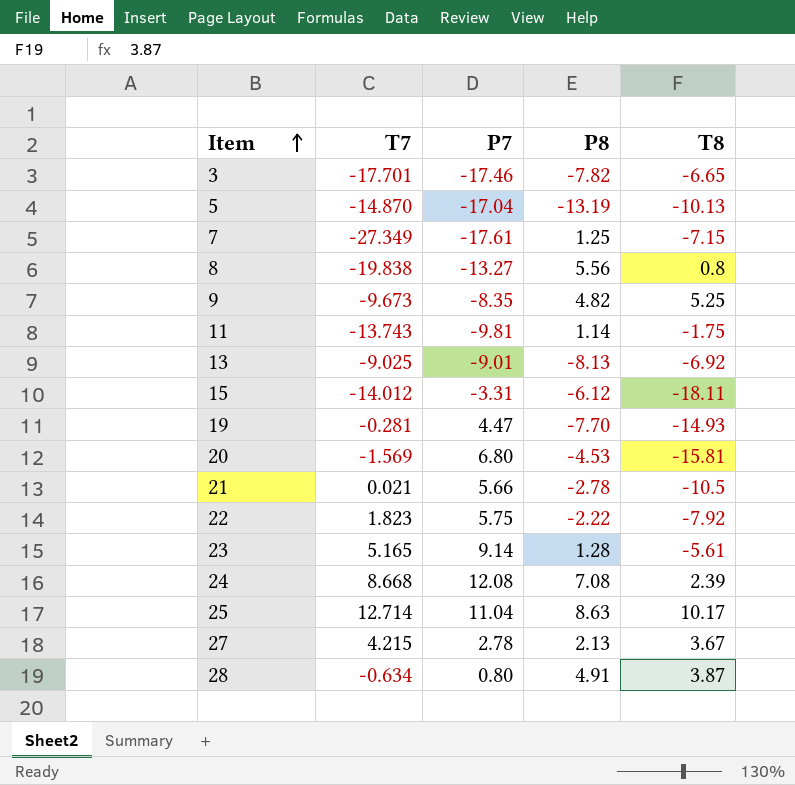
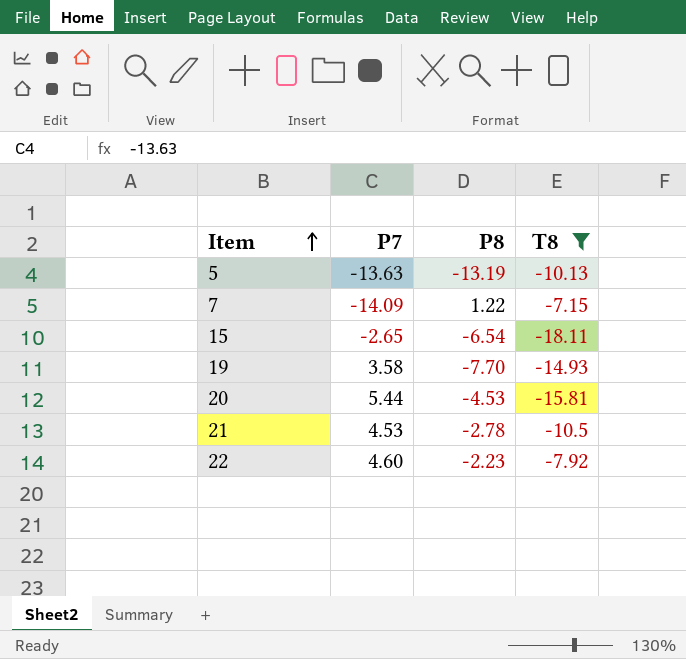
filter: none -> T8 <= -7.15
column T7 | position: 2 -> none
5 | P7: -17.04 -> -13.63
7 | P7: -17.61 -> -14.09
7 | P8: 1.25 -> 1.22
15 | P7: -3.31 -> -2.65
15 | P8: -6.12 -> -6.54
19 | P7: 4.47 -> 3.58
20 | P7: 6.80 -> 5.44
21 | P7: 5.66 -> 4.53
22 | P7: 5.75 -> 4.60
22 | P8: -2.22 -> -2.23

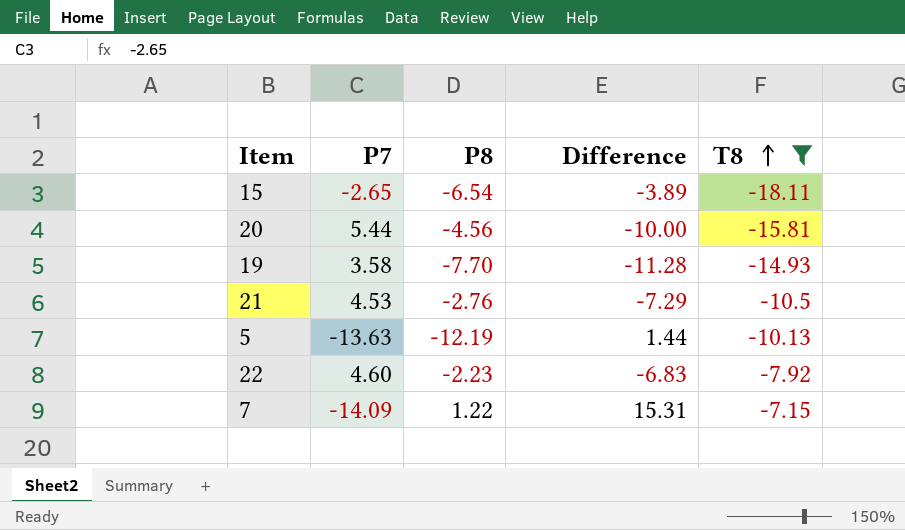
row order: Item ascending -> T8 ascending
column Difference | formula: none -> [P8] - [P7]
20 | P8: -4.53 -> -4.56
21 | P8: -2.78 -> -2.76
5 | P8: -13.19 -> -12.19

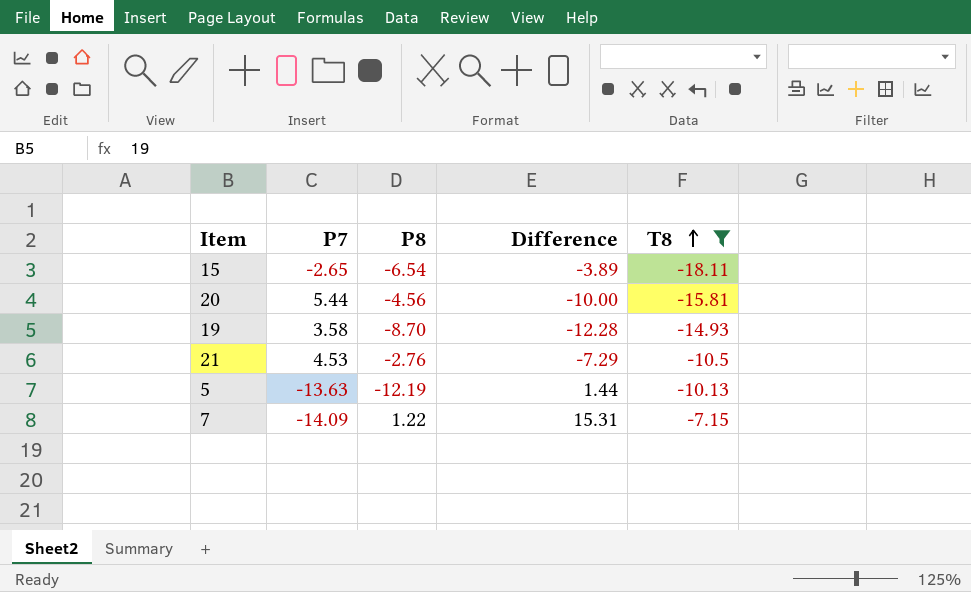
row 22: 4.60 | -2.23 | -6.83 | -7.92 -> none
19 | P8: -7.70 -> -8.70
19 | Difference: -11.28 -> -12.28

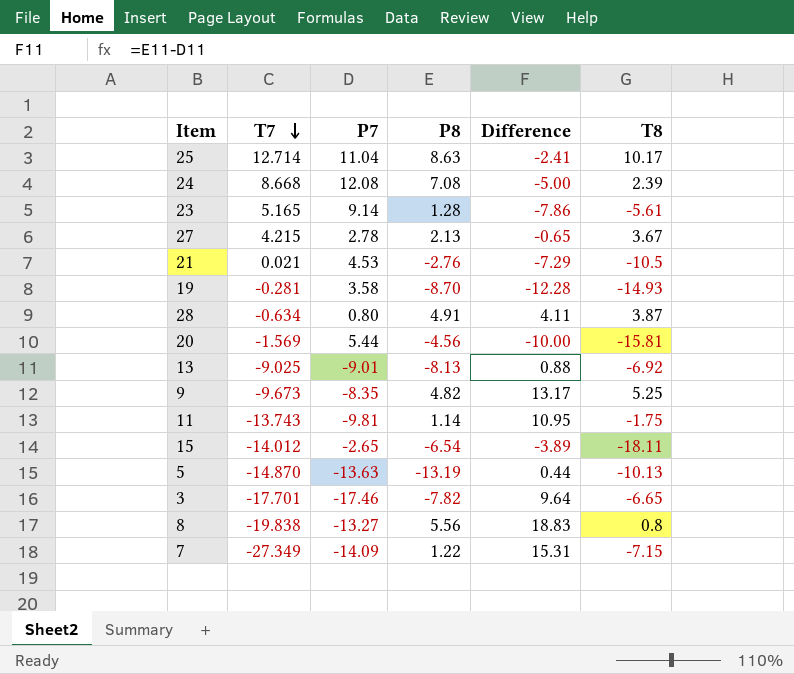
filter: T8 <= -7.15 -> none
row order: T8 ascending -> T7 descending
column T7 | position: none -> 2
5 | P8: -12.19 -> -13.19
5 | Difference: 1.44 -> 0.44

